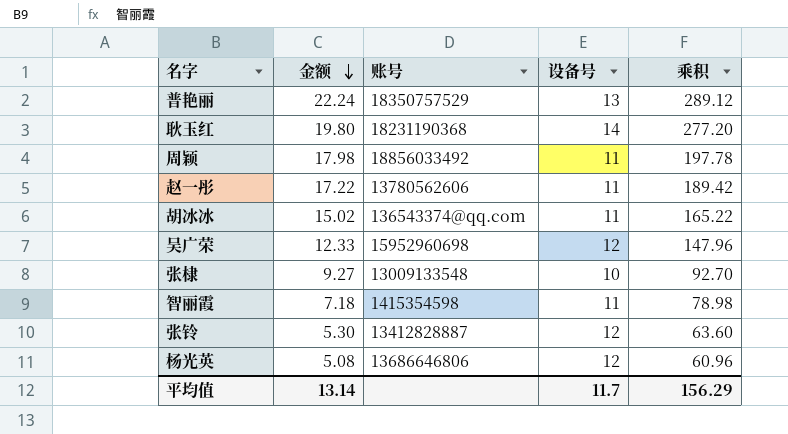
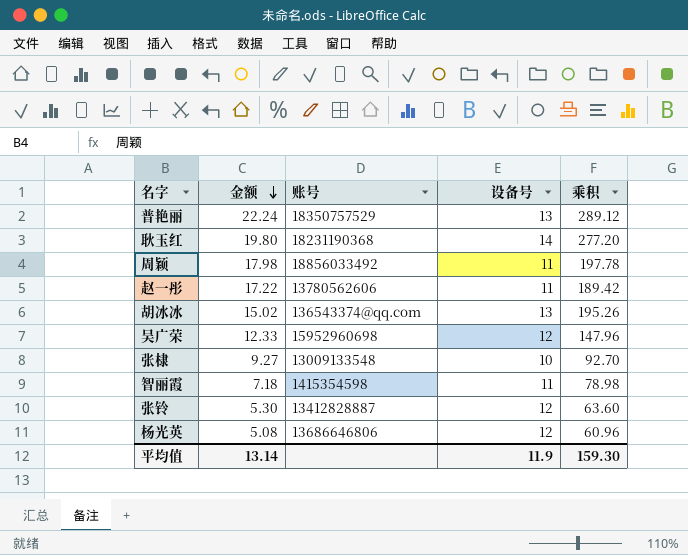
胡冰冰 | 设备号: 11 -> 13
胡冰冰 | 乘积: 165.22 -> 195.26
平均值 | 设备号: 11.7 -> 11.9
平均值 | 乘积: 156.29 -> 159.30

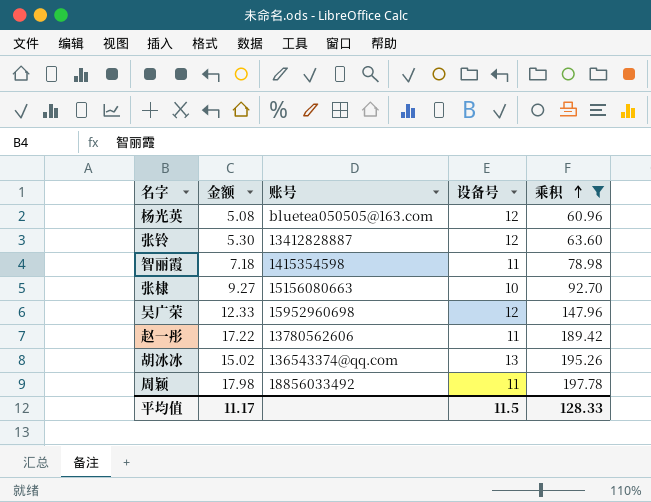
filter: none -> 乘积 <= 197.78
row order: 金额 descending -> 乘积 ascending
杨光英 | 账号: 13686646806 -> bluetea050505@163.com
张棣 | 账号: 13009133548 -> 15156080663
平均值 | 金额: 13.14 -> 11.17
平均值 | 设备号: 11.9 -> 11.5
平均值 | 乘积: 159.30 -> 128.33

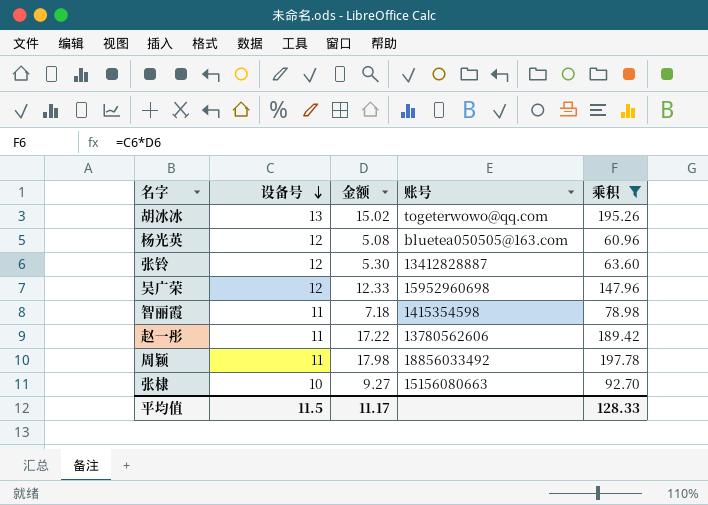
row order: 乘积 ascending -> 设备号 descending
column 设备号 | position: 4 -> 2
胡冰冰 | 账号: 136543374@qq.com -> togeterwowo@qq.com

